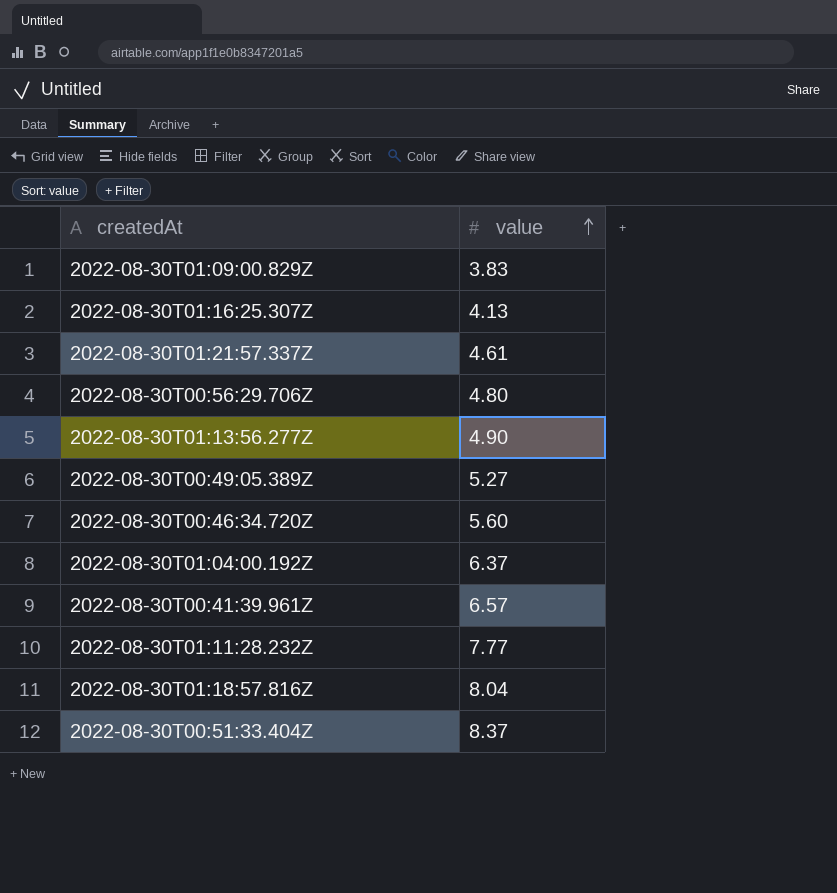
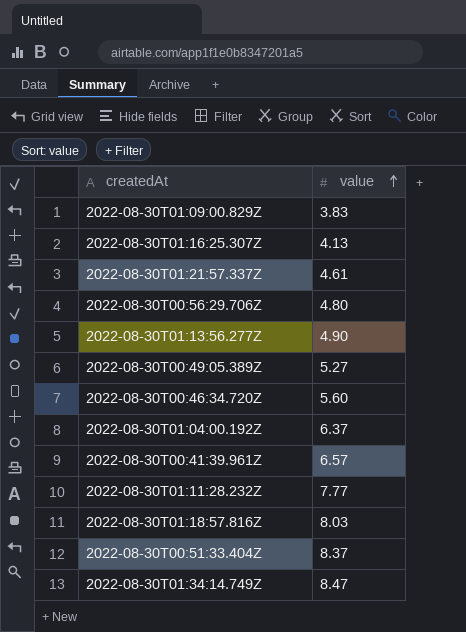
2022-08-30T01:18:57.816Z | value: 8.04 -> 8.03
row 2022-08-30T01:34:14.749Z: none -> 8.47

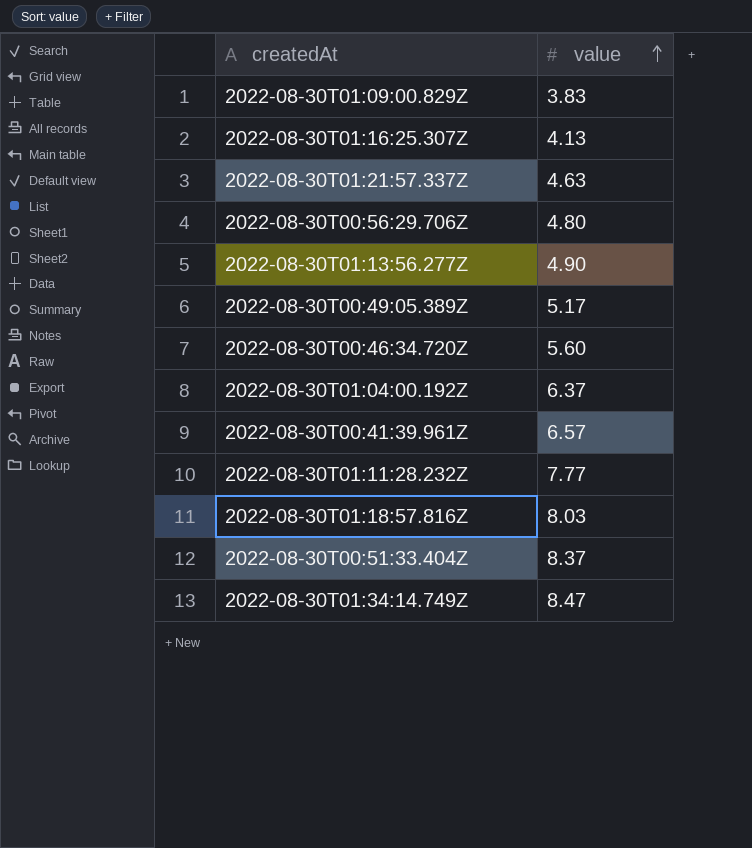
2022-08-30T01:21:57.337Z | value: 4.61 -> 4.63
2022-08-30T00:49:05.389Z | value: 5.27 -> 5.17

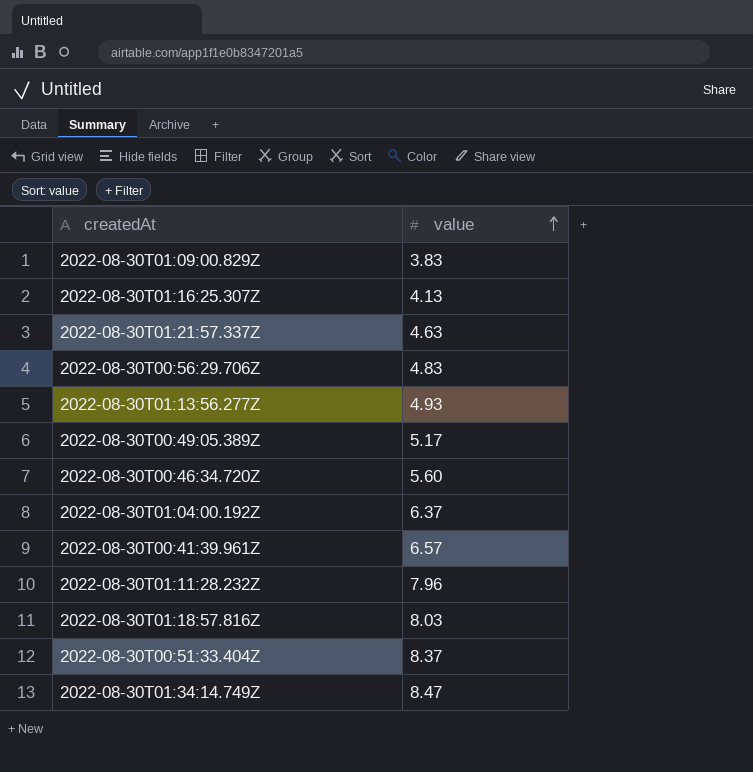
2022-08-30T00:56:29.706Z | value: 4.80 -> 4.83
2022-08-30T01:13:56.277Z | value: 4.90 -> 4.93
2022-08-30T01:11:28.232Z | value: 7.77 -> 7.96

